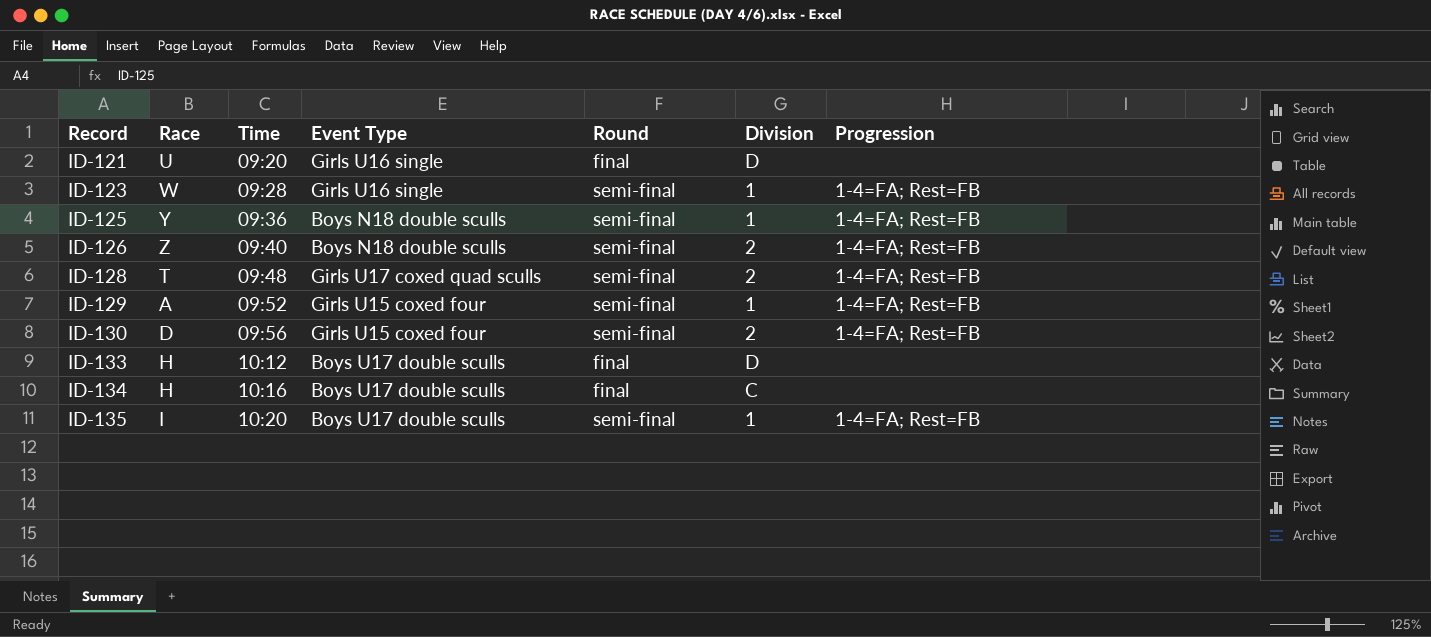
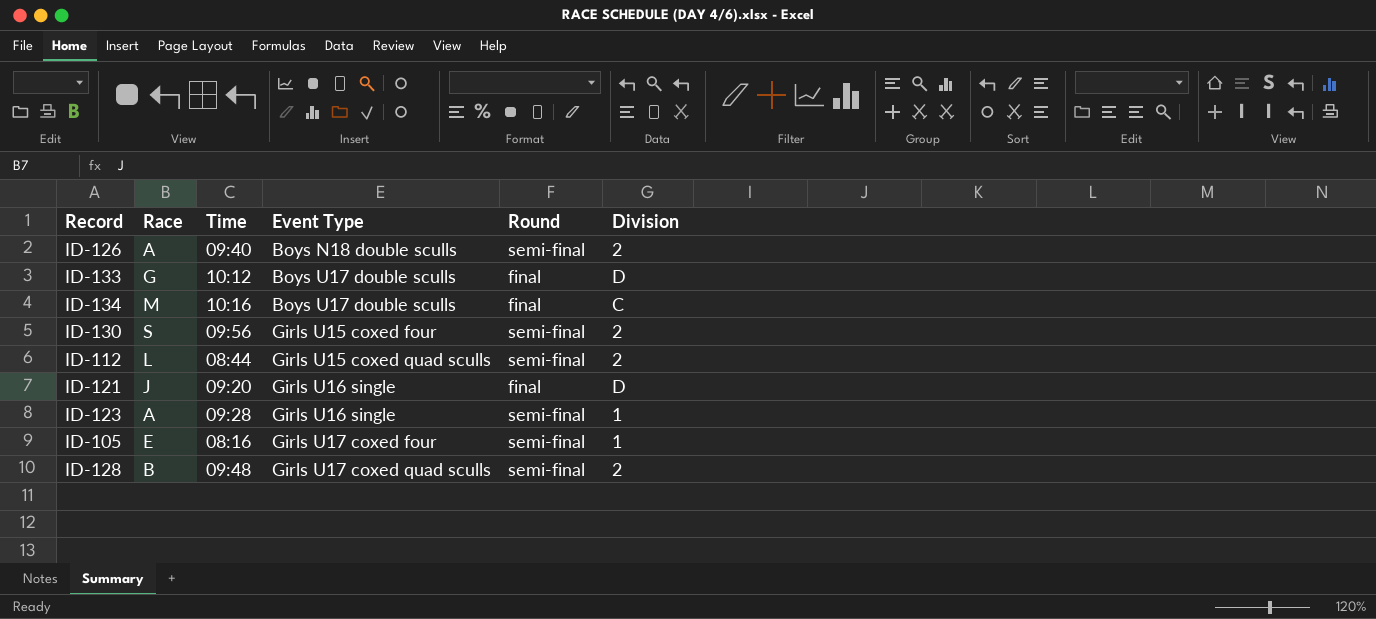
row order: Record ascending -> Event Type ascending
column Progression | position: 7 -> none
row ID-125: Y | 09:36 | Boys N18 double sculls | semi-final | 1 | 1-4=FA; Rest=FB -> none
row ID-129: A | 09:52 | Girls U15 coxed four | semi-final | 1 | 1-4=FA; Rest=FB -> none
row ID-135: I | 10:20 | Boys U17 double sculls | semi-final | 1 | 1-4=FA; Rest=FB -> none
ID-126 | Race: Z -> A
ID-133 | Race: H -> G
ID-134 | Race: H -> M
ID-130 | Race: D -> S
row ID-112: none -> L | 08:44 | Girls U15 coxed quad sculls | semi-final | 2
ID-121 | Race: U -> J
ID-123 | Race: W -> A
row ID-105: none -> E | 08:16 | Girls U17 coxed four | semi-final | 1
ID-128 | Race: T -> B

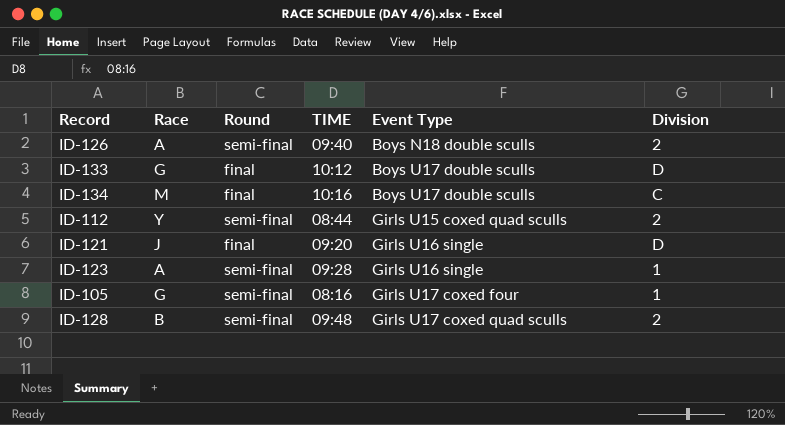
column Round | position: 5 -> 3
column name: Time -> TIME
row ID-130: S | 09:56 | Girls U15 coxed four | semi-final | 2 -> none
ID-112 | Race: L -> Y
ID-105 | Race: E -> G

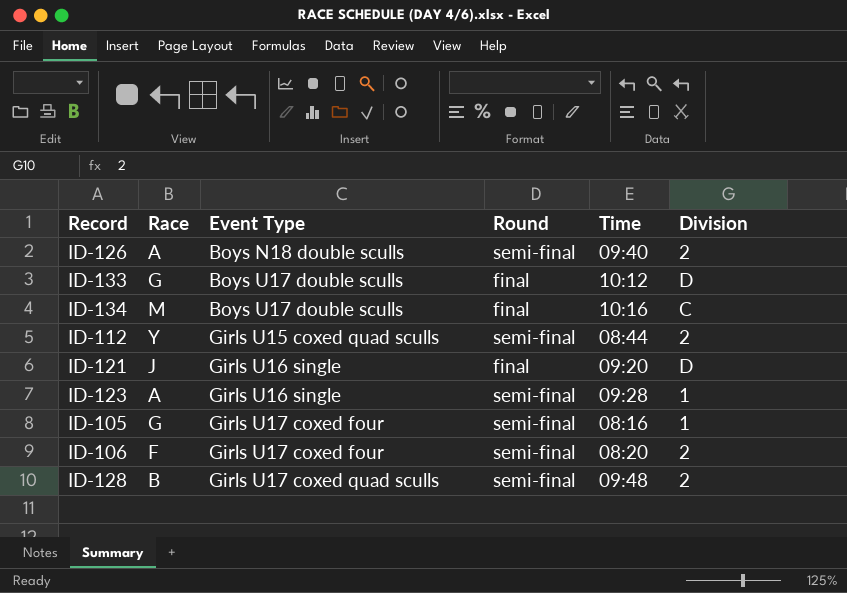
column Event Type | position: 5 -> 3
column name: TIME -> Time
row ID-106: none -> F | Girls U17 coxed four | semi-final | 08:20 | 2

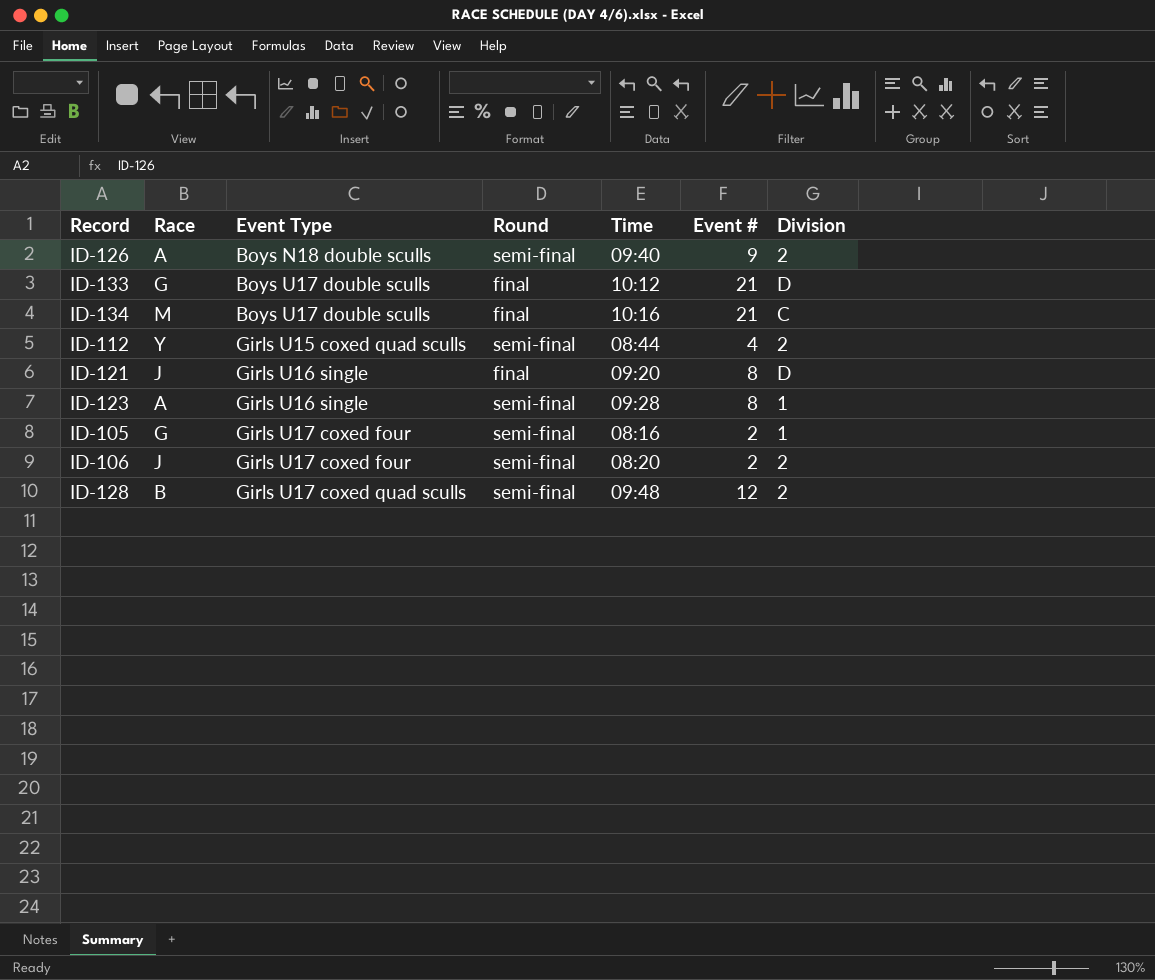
column Event # | position: none -> 6
ID-106 | Race: F -> J

